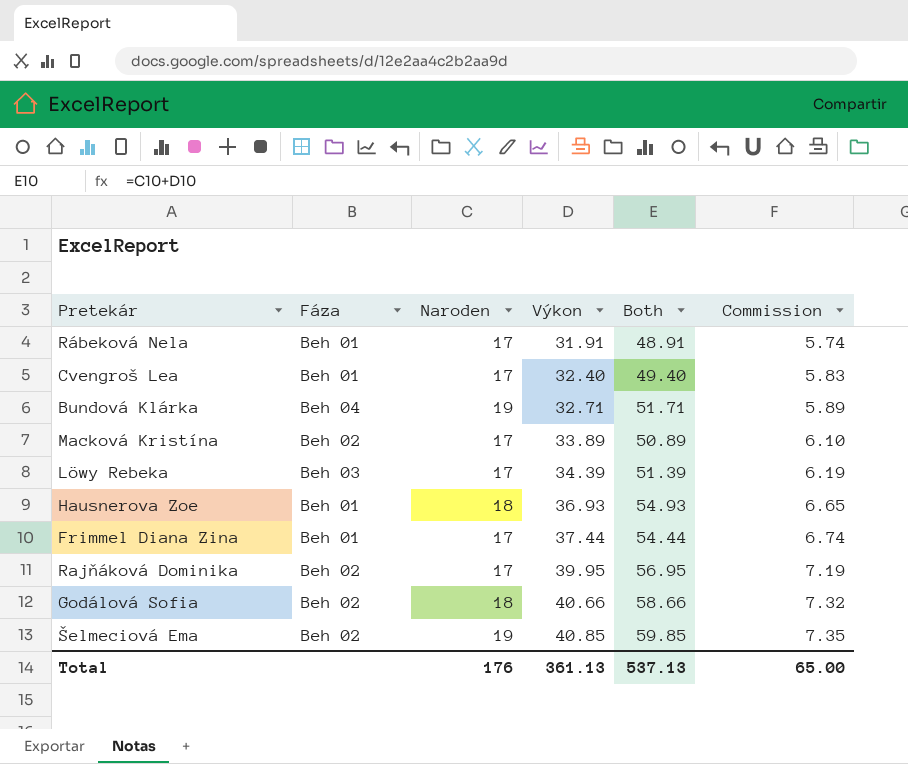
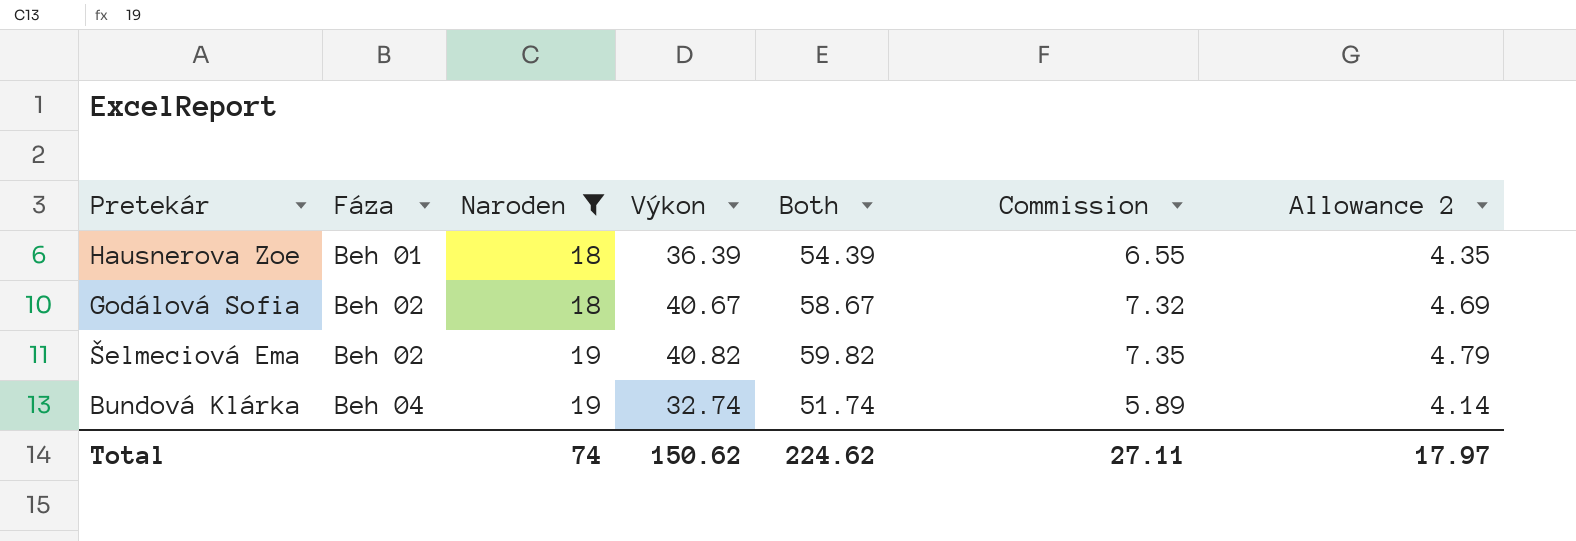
filter: none -> Naroden != 17
row order: Výkon ascending -> Fáza ascending
column Allowance 2 | formula: none -> [Both] * 0.08
Hausnerova Zoe | Výkon: 36.93 -> 36.39
Hausnerova Zoe | Both: 54.93 -> 54.39
Hausnerova Zoe | Commission: 6.65 -> 6.55
Godálová Sofia | Výkon: 40.66 -> 40.67
Godálová Sofia | Both: 58.66 -> 58.67
Šelmeciová Ema | Výkon: 40.85 -> 40.82
Šelmeciová Ema | Both: 59.85 -> 59.82
Bundová Klárka | Výkon: 32.71 -> 32.74
Bundová Klárka | Both: 51.71 -> 51.74
Total | Naroden: 176 -> 74
Total | Výkon: 361.13 -> 150.62
Total | Both: 537.13 -> 224.62
Total | Commission: 65.00 -> 27.11

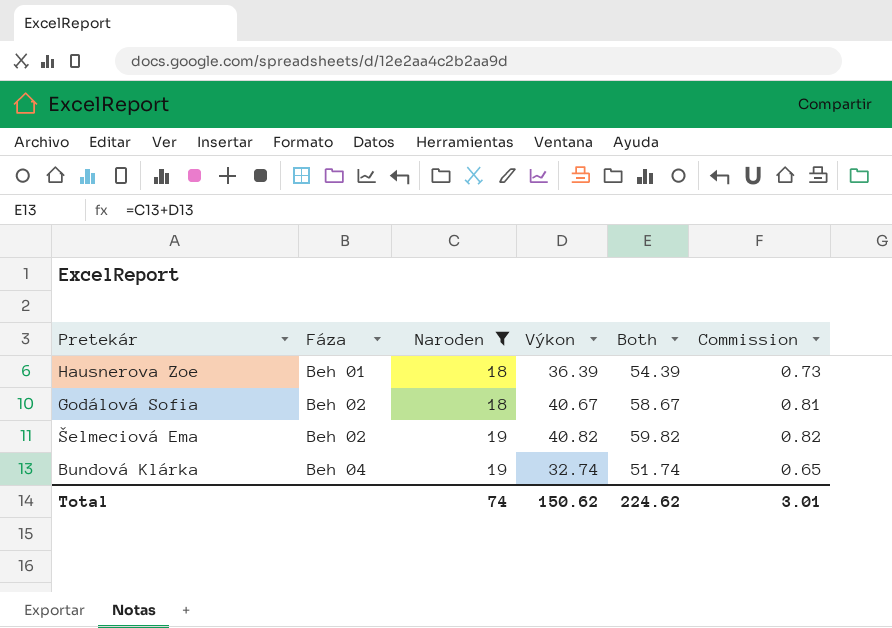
column Allowance 2 | formula: [Both] * 0.08 -> none
column Commission | formula: [Výkon] * 0.18 -> [Výkon] * 0.02
Total | Commission: 27.11 -> 3.01

